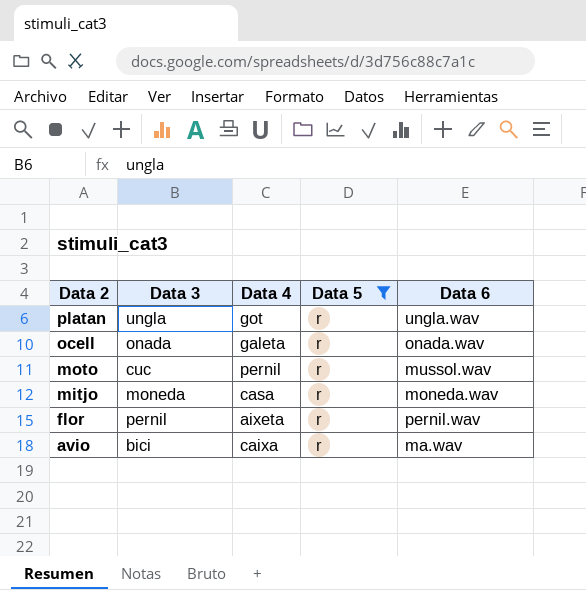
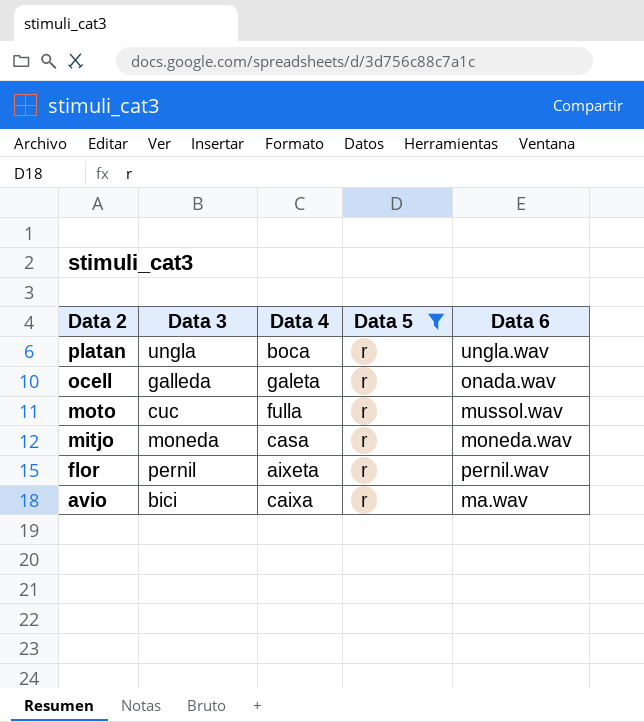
platan | Data 4: got -> boca
ocell | Data 3: onada -> galleda
moto | Data 4: pernil -> fulla

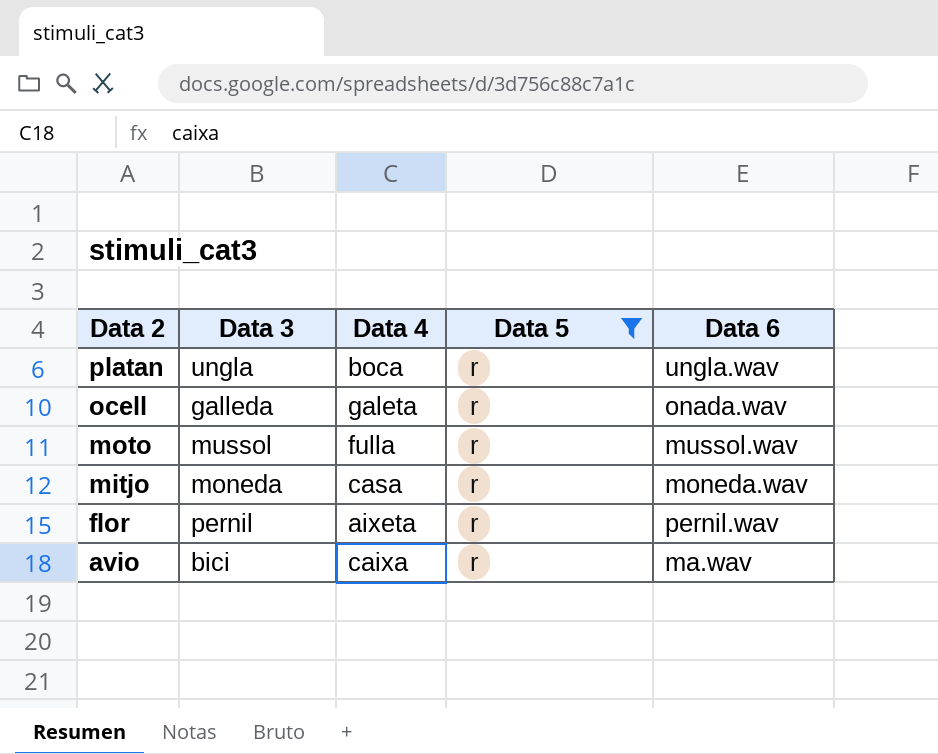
moto | Data 3: cuc -> mussol

